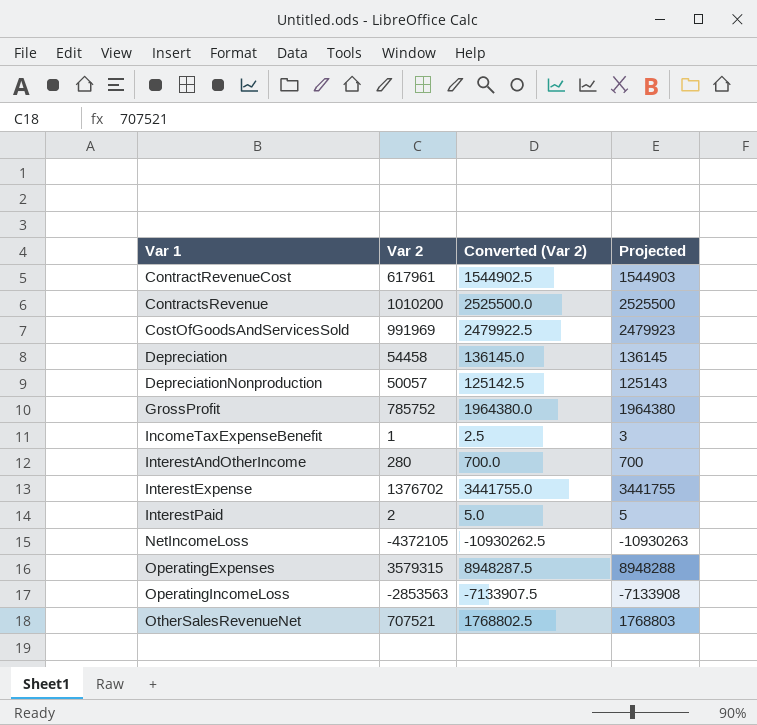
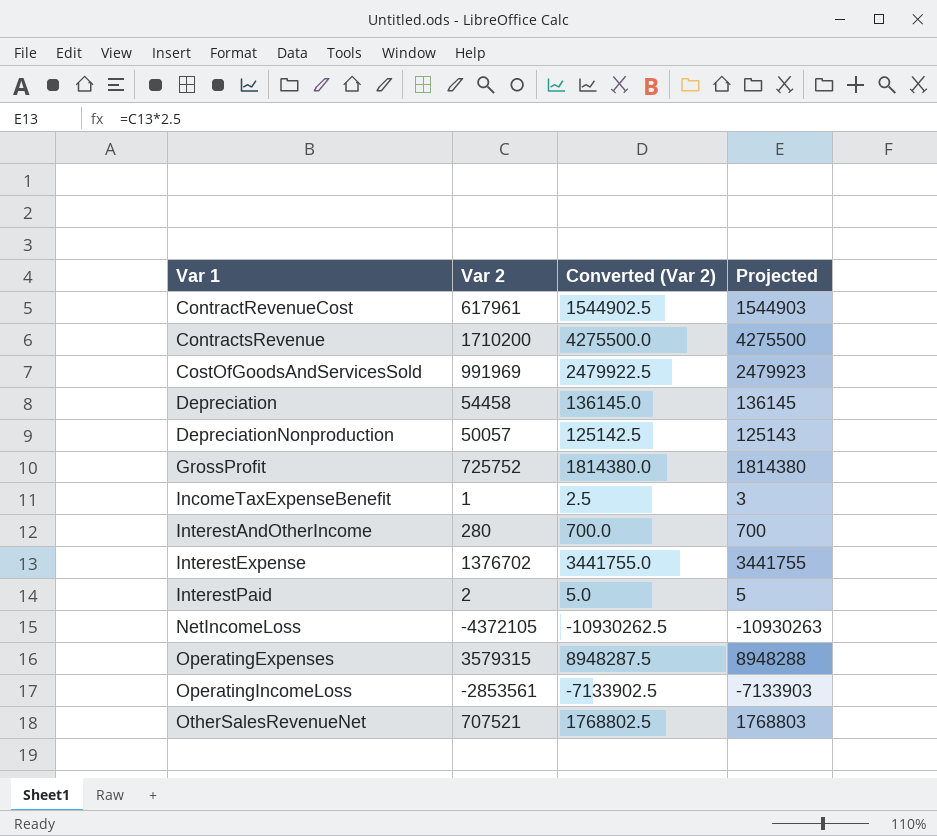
ContractsRevenue | Var 2: 1010200 -> 1710200
ContractsRevenue | Converted (Var 2): 2525500.0 -> 4275500.0
ContractsRevenue | Projected: 2525500 -> 4275500
GrossProfit | Var 2: 785752 -> 725752
GrossProfit | Converted (Var 2): 1964380.0 -> 1814380.0
GrossProfit | Projected: 1964380 -> 1814380
OperatingIncomeLoss | Var 2: -2853563 -> -2853561
OperatingIncomeLoss | Converted (Var 2): -7133907.5 -> -7133902.5
OperatingIncomeLoss | Projected: -7133908 -> -7133903

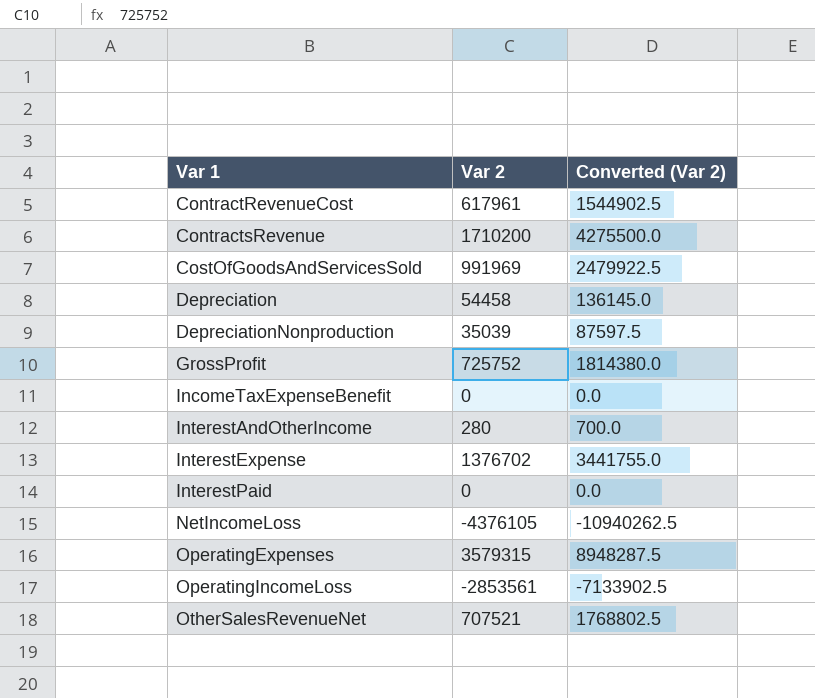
column Projected | formula: [Var 2] * 2.5 -> none
DepreciationNonproduction | Var 2: 50057 -> 35039
DepreciationNonproduction | Converted (Var 2): 125142.5 -> 87597.5
IncomeTaxExpenseBenefit | Var 2: 1 -> 0
IncomeTaxExpenseBenefit | Converted (Var 2): 2.5 -> 0.0
InterestPaid | Var 2: 2 -> 0
InterestPaid | Converted (Var 2): 5.0 -> 0.0
NetIncomeLoss | Var 2: -4372105 -> -4376105
NetIncomeLoss | Converted (Var 2): -10930262.5 -> -10940262.5

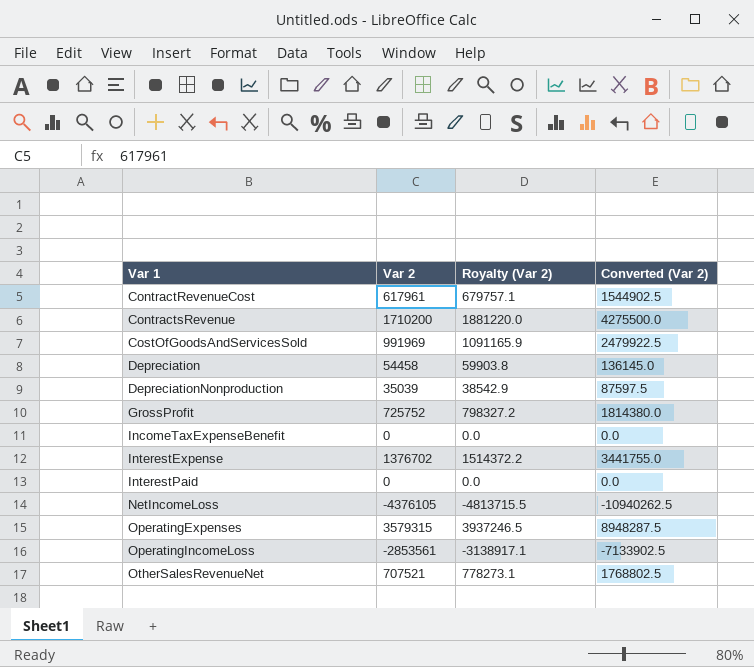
column Royalty (Var 2) | formula: none -> [Var 2] * 1.1
row InterestAndOtherIncome: 280 | 700.0 -> none

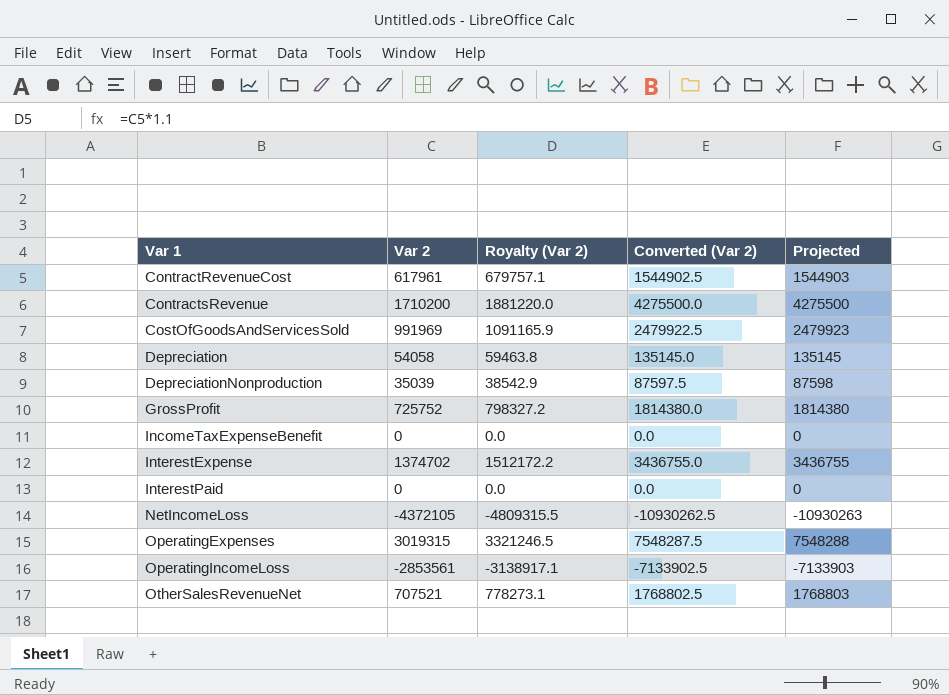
column Projected | formula: none -> [Var 2] * 2.5
Depreciation | Var 2: 54458 -> 54058
Depreciation | Royalty (Var 2): 59903.8 -> 59463.8
Depreciation | Converted (Var 2): 136145.0 -> 135145.0
InterestExpense | Var 2: 1376702 -> 1374702
InterestExpense | Royalty (Var 2): 1514372.2 -> 1512172.2
InterestExpense | Converted (Var 2): 3441755.0 -> 3436755.0
NetIncomeLoss | Var 2: -4376105 -> -4372105
NetIncomeLoss | Royalty (Var 2): -4813715.5 -> -4809315.5
NetIncomeLoss | Converted (Var 2): -10940262.5 -> -10930262.5
OperatingExpenses | Var 2: 3579315 -> 3019315
OperatingExpenses | Royalty (Var 2): 3937246.5 -> 3321246.5
OperatingExpenses | Converted (Var 2): 8948287.5 -> 7548287.5

